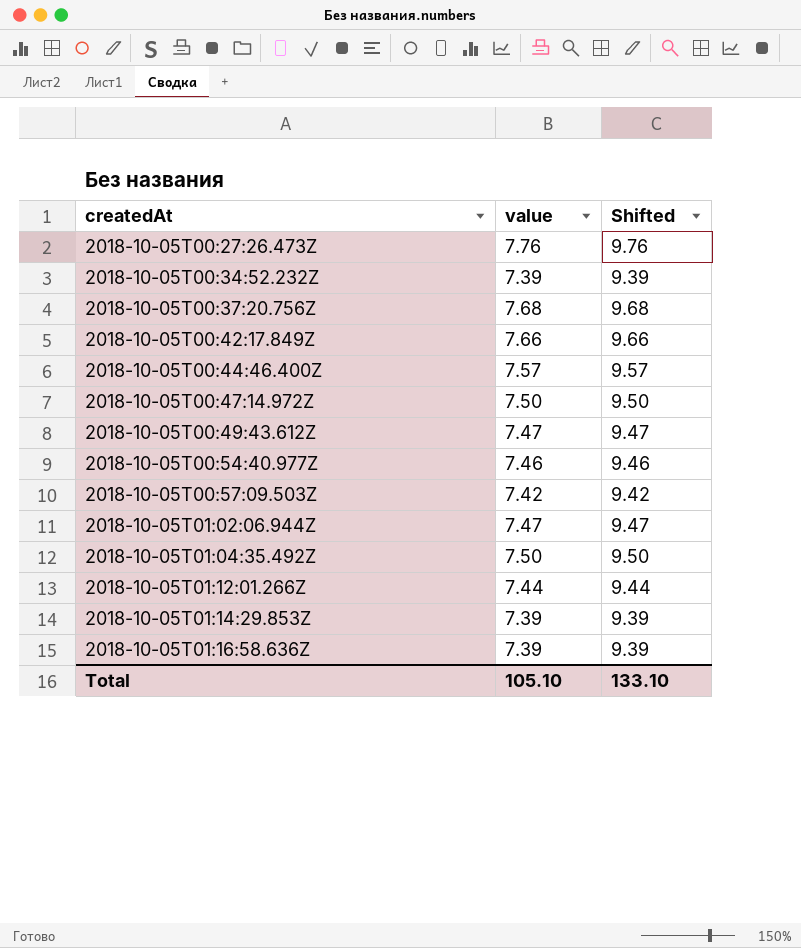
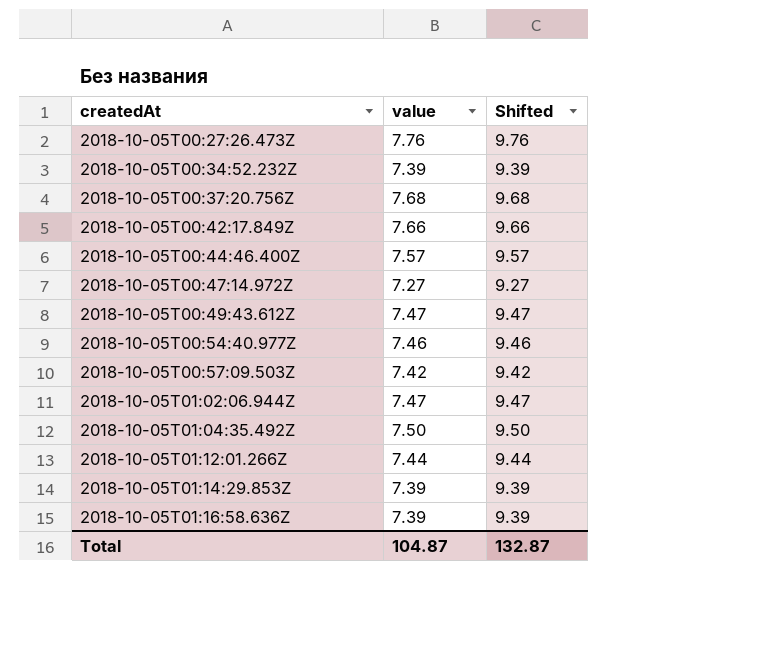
2018-10-05T00:47:14.972Z | value: 7.50 -> 7.27
2018-10-05T00:47:14.972Z | Shifted: 9.50 -> 9.27
Total | value: 105.10 -> 104.87
Total | Shifted: 133.10 -> 132.87

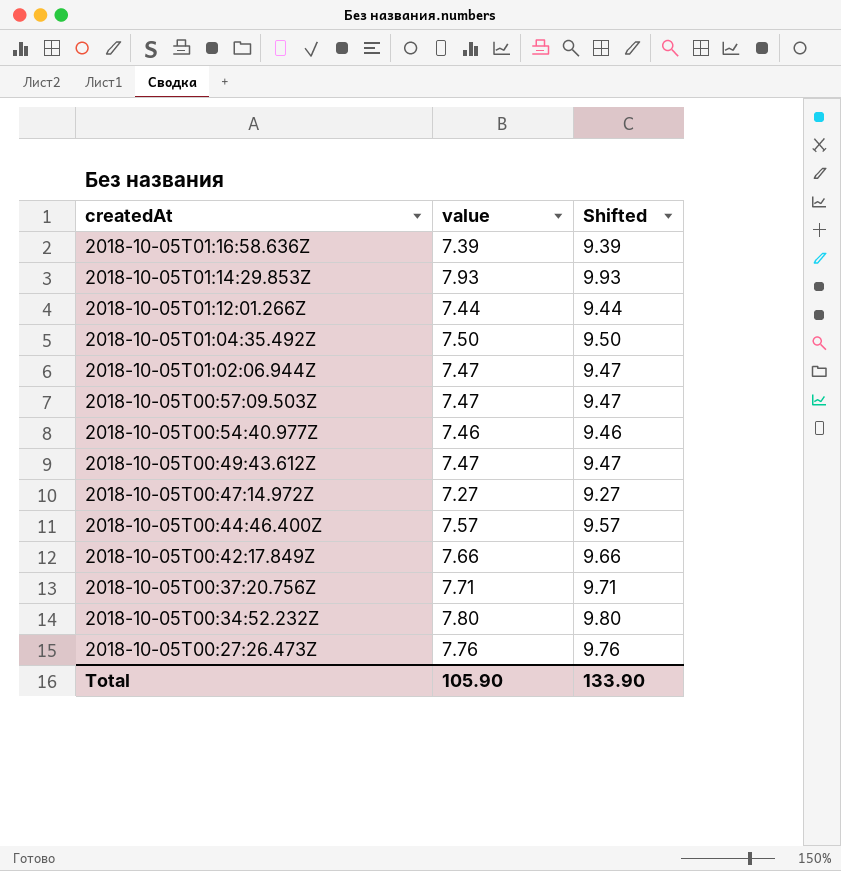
row order: createdAt ascending -> createdAt descending
2018-10-05T01:14:29.853Z | value: 7.39 -> 7.93
2018-10-05T01:14:29.853Z | Shifted: 9.39 -> 9.93
2018-10-05T00:57:09.503Z | value: 7.42 -> 7.47
2018-10-05T00:57:09.503Z | Shifted: 9.42 -> 9.47
2018-10-05T00:37:20.756Z | value: 7.68 -> 7.71
2018-10-05T00:37:20.756Z | Shifted: 9.68 -> 9.71
2018-10-05T00:34:52.232Z | value: 7.39 -> 7.80
2018-10-05T00:34:52.232Z | Shifted: 9.39 -> 9.80
Total | value: 104.87 -> 105.90
Total | Shifted: 132.87 -> 133.90

